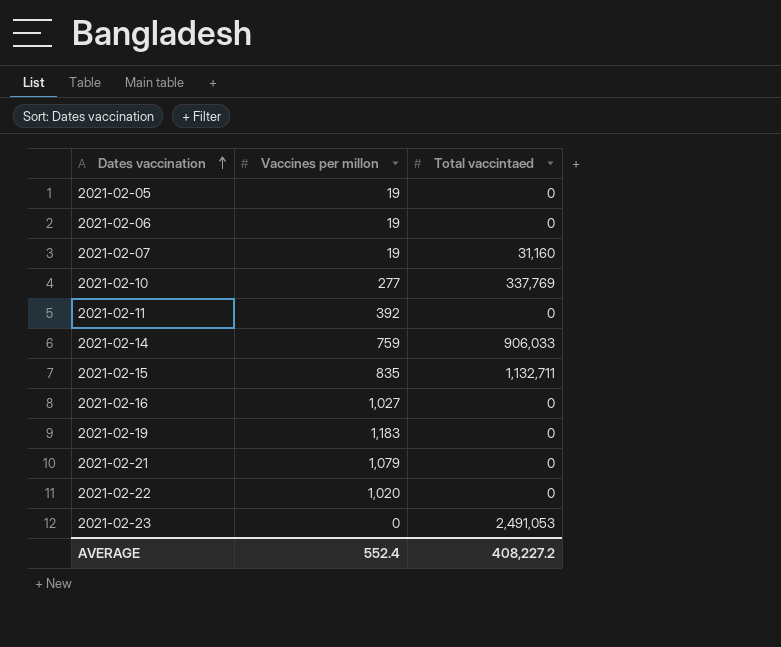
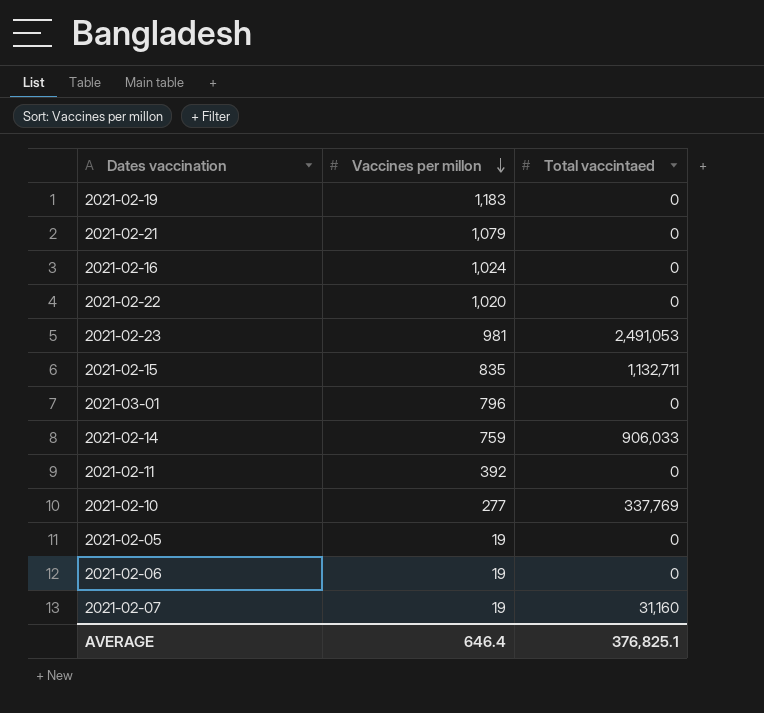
row order: Dates vaccination ascending -> Vaccines per millon descending
2021-02-16 | Vaccines per millon: 1,027 -> 1,024
2021-02-23 | Vaccines per millon: 0 -> 981
row 2021-03-01: none -> 796 | 0
AVERAGE | Vaccines per millon: 552.4 -> 646.4
AVERAGE | Total vaccintaed: 408,227.2 -> 376,825.1

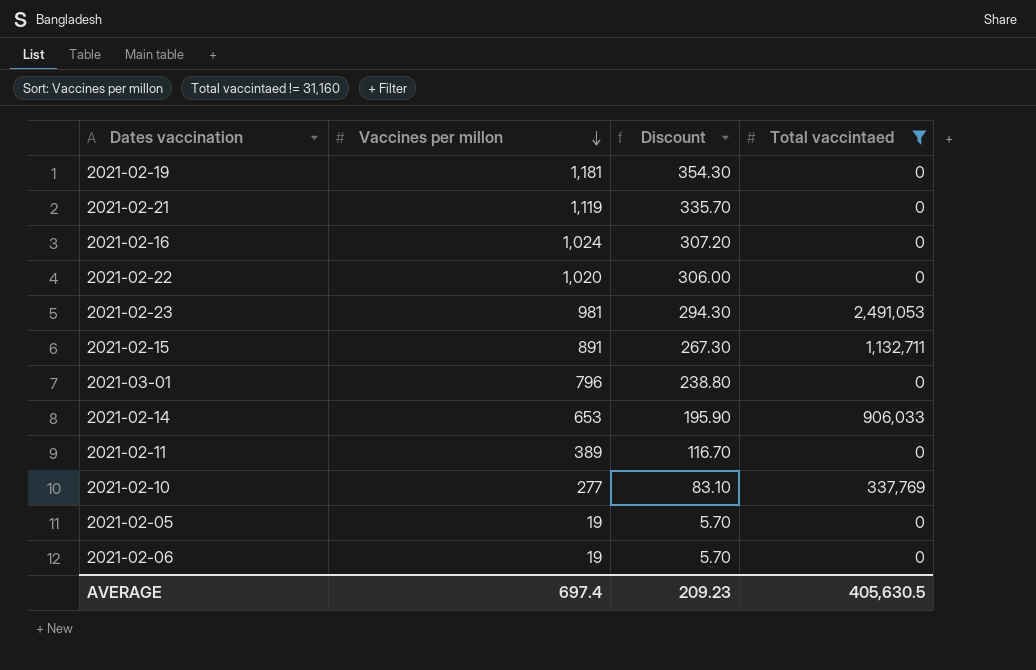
filter: none -> Total vaccintaed != 31,160
column Discount | formula: none -> [Vaccines per millon] * 0.3
2021-02-19 | Vaccines per millon: 1,183 -> 1,181
2021-02-21 | Vaccines per millon: 1,079 -> 1,119
2021-02-15 | Vaccines per millon: 835 -> 891
2021-02-14 | Vaccines per millon: 759 -> 653
2021-02-11 | Vaccines per millon: 392 -> 389
AVERAGE | Vaccines per millon: 646.4 -> 697.4
AVERAGE | Total vaccintaed: 376,825.1 -> 405,630.5

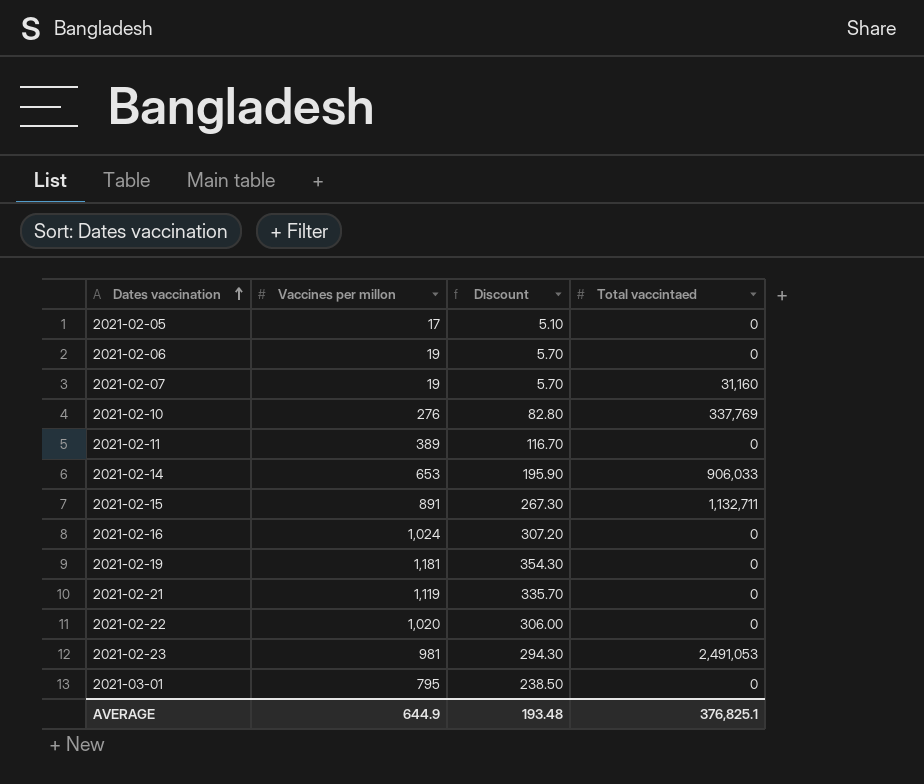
filter: Total vaccintaed != 31,160 -> none
row order: Vaccines per millon descending -> Dates vaccination ascending
2021-02-05 | Vaccines per millon: 19 -> 17
2021-02-05 | Discount: 5.70 -> 5.10
2021-02-10 | Vaccines per millon: 277 -> 276
2021-02-10 | Discount: 83.10 -> 82.80
2021-03-01 | Vaccines per millon: 796 -> 795
2021-03-01 | Discount: 238.80 -> 238.50
AVERAGE | Vaccines per millon: 697.4 -> 644.9
AVERAGE | Discount: 209.23 -> 193.48
AVERAGE | Total vaccintaed: 405,630.5 -> 376,825.1

